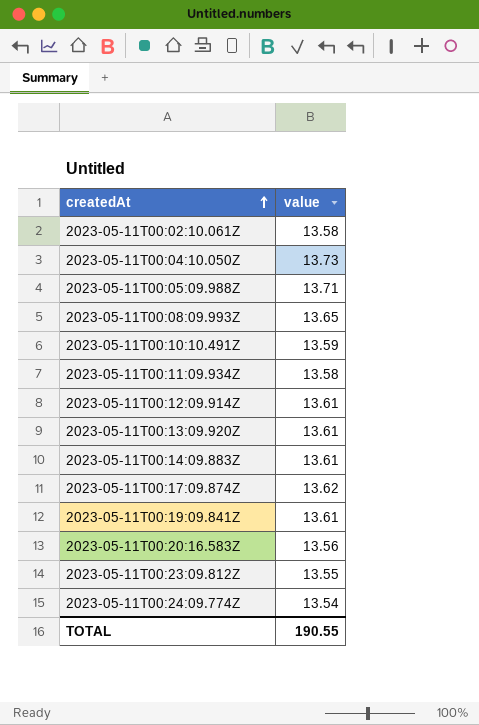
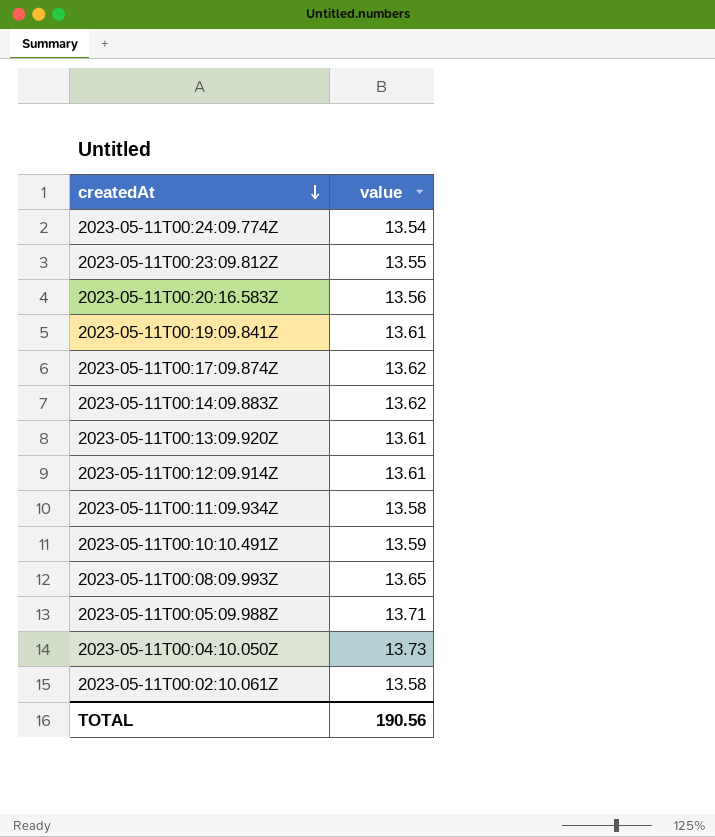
row order: createdAt ascending -> createdAt descending
2023-05-11T00:14:09.883Z | value: 13.61 -> 13.62
TOTAL | value: 190.55 -> 190.56

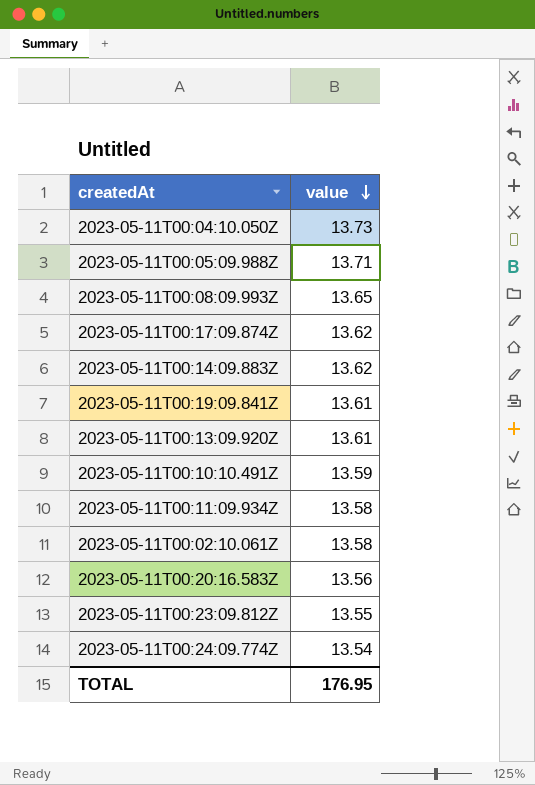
row order: createdAt descending -> value descending
row 2023-05-11T00:12:09.914Z: 13.61 -> none
TOTAL | value: 190.56 -> 176.95

